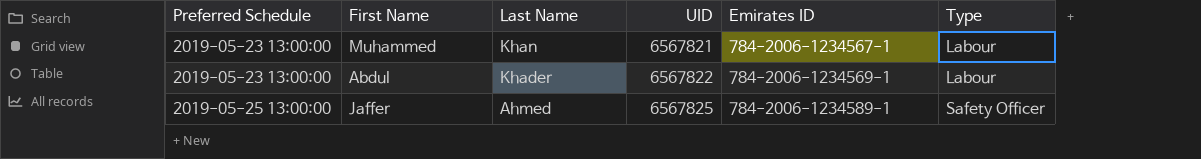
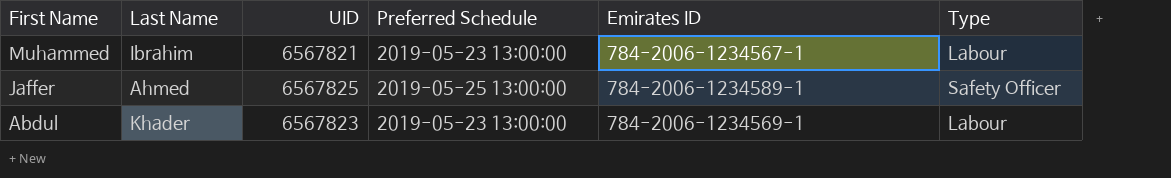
row order: Preferred Schedule ascending -> First Name descending
column Preferred Schedule | position: 1 -> 4
Muhammed | Last Name: Khan -> Ibrahim
Abdul | UID: 6567822 -> 6567823

